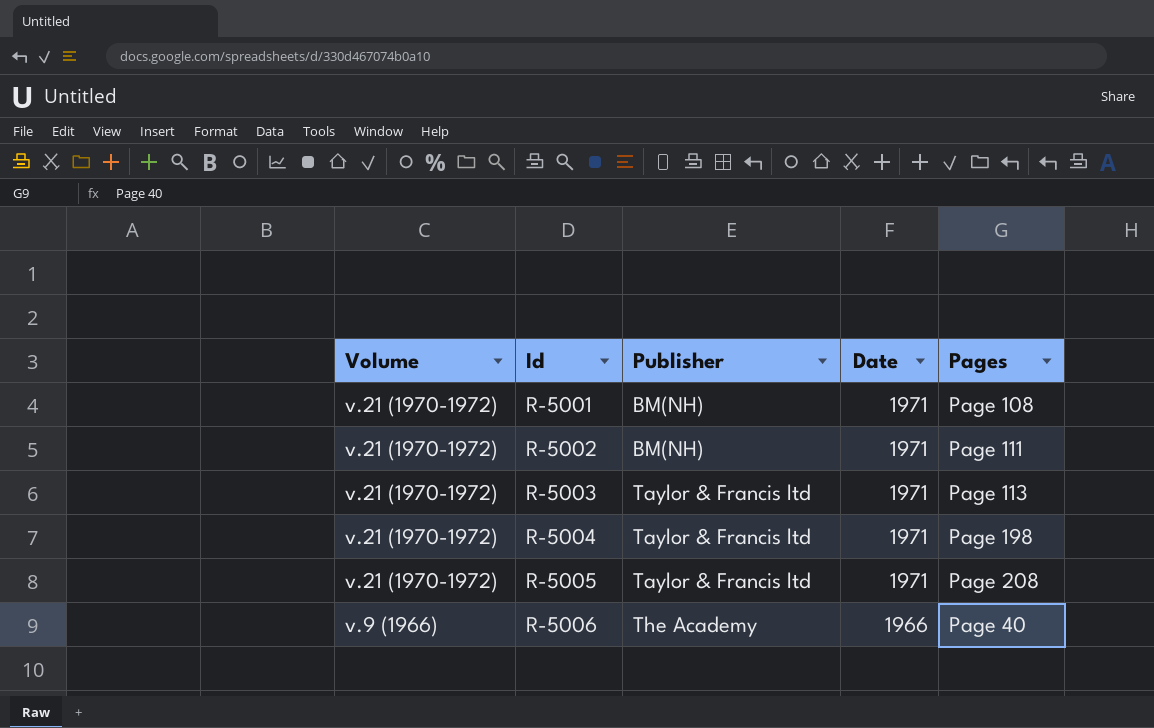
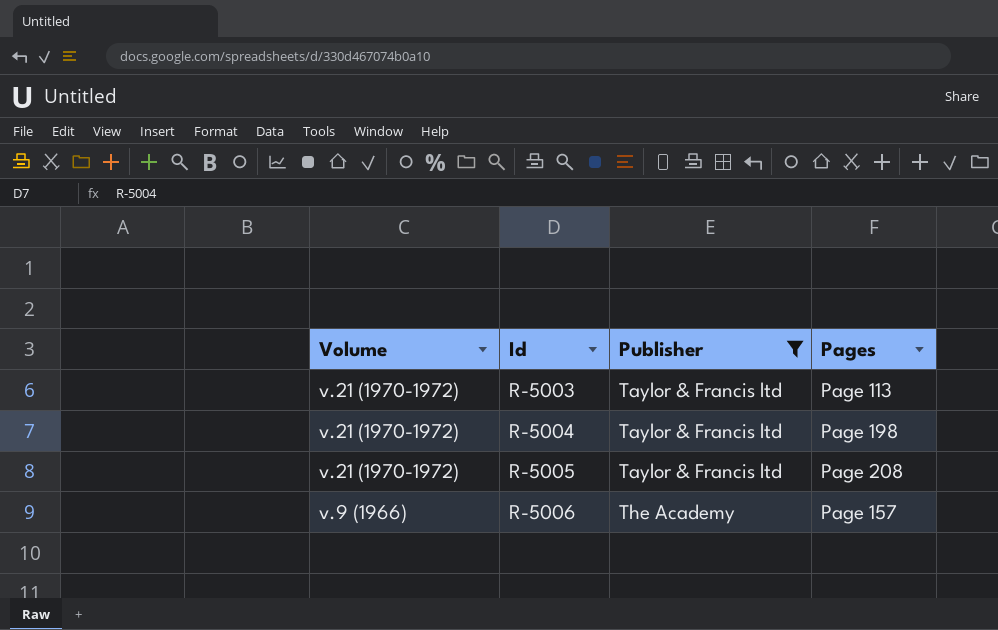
filter: none -> Publisher != BM(NH)
column Date | position: 4 -> none
R-5006 | Pages: Page 40 -> Page 157

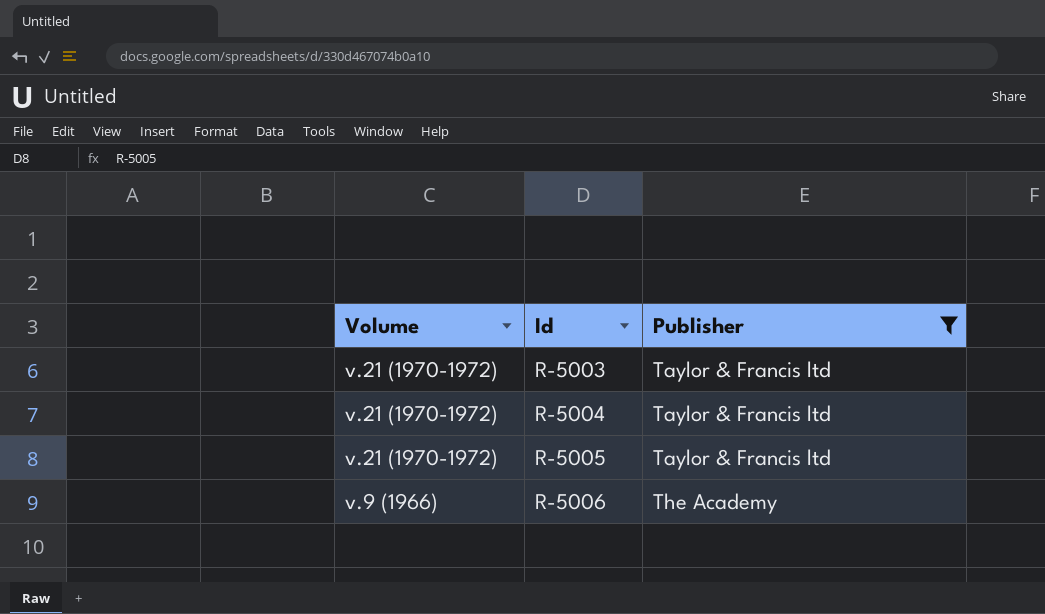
column Pages | position: 4 -> none

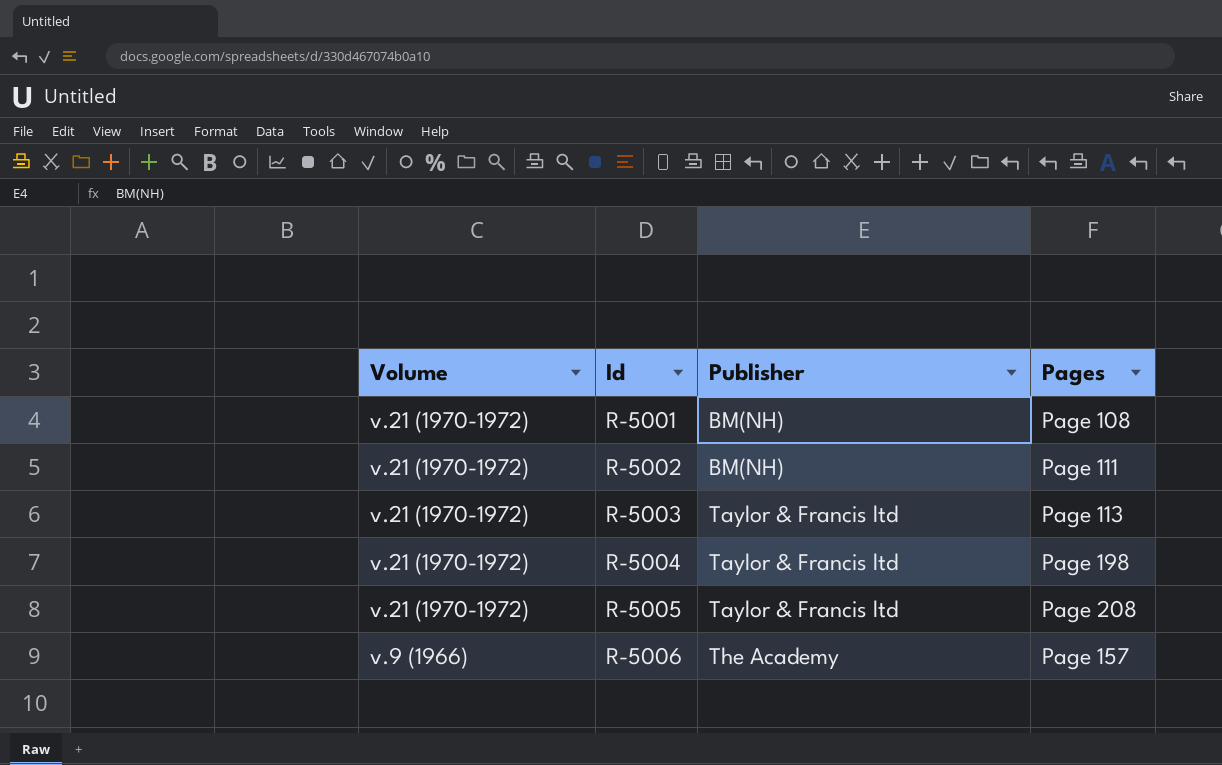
filter: Publisher != BM(NH) -> none
column Pages | position: none -> 4

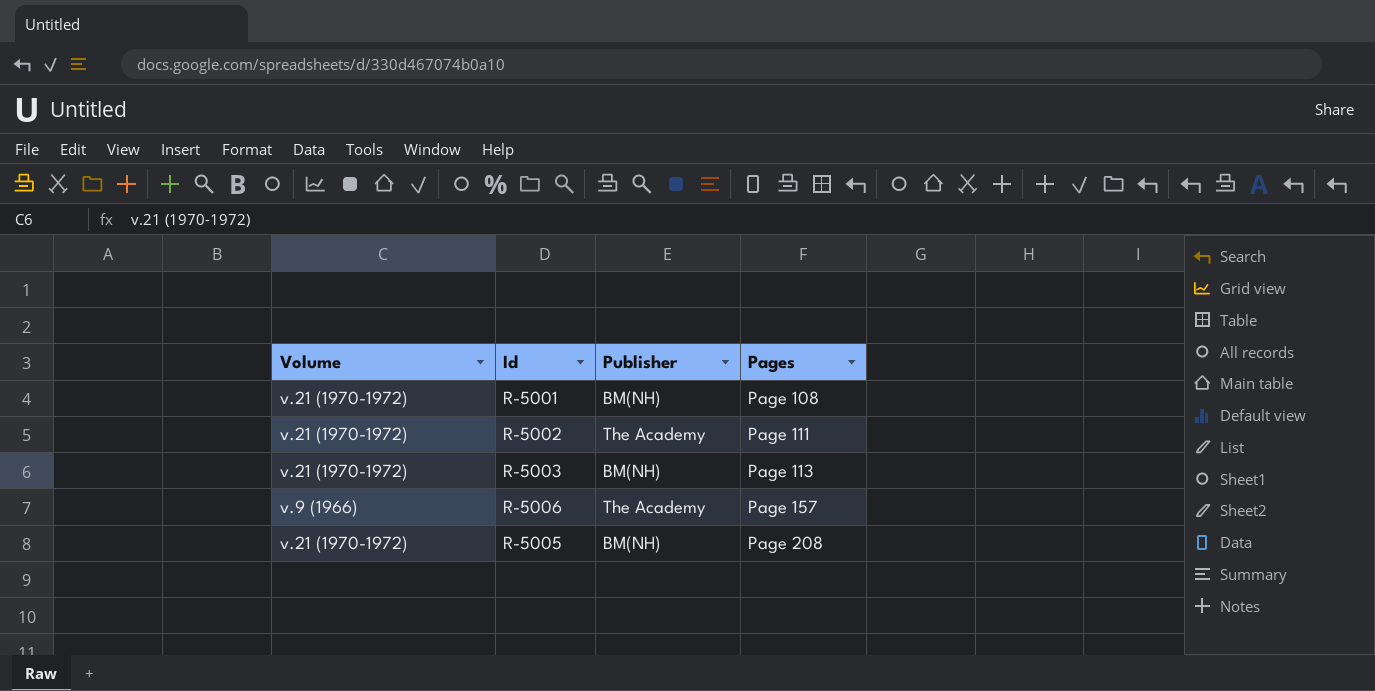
row order: Volume descending -> Pages ascending
row R-5004: v.21 (1970-1972) | Taylor & Francis ltd | Page 198 -> none
R-5002 | Publisher: BM(NH) -> The Academy
R-5003 | Publisher: Taylor & Francis ltd -> BM(NH)
R-5005 | Publisher: Taylor & Francis ltd -> BM(NH)

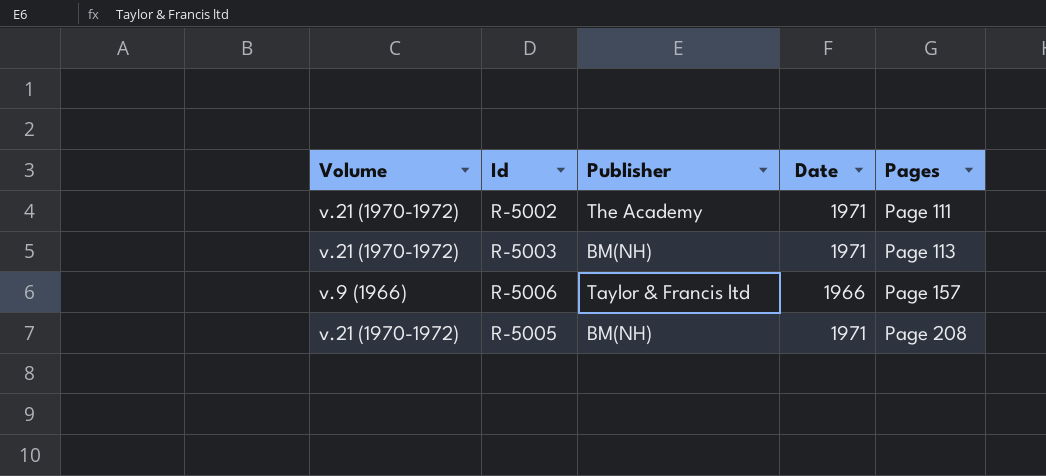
column Date | position: none -> 4
row R-5001: v.21 (1970-1972) | BM(NH) | Page 108 -> none
R-5006 | Publisher: The Academy -> Taylor & Francis ltd

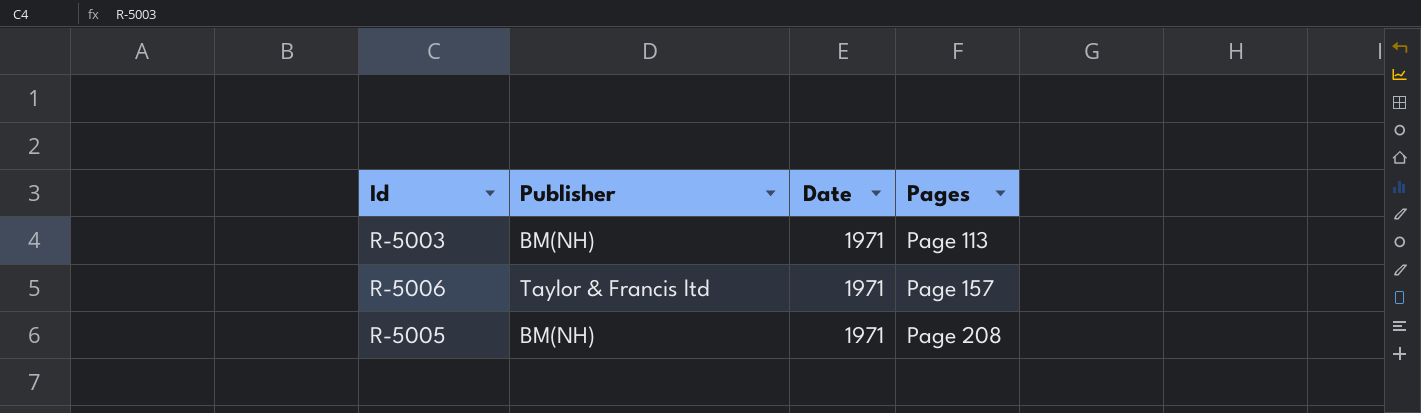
column Volume | position: 1 -> none
row R-5002: v.21 (1970-1972) | The Academy | 1971 | Page 111 -> none
R-5006 | Date: 1966 -> 1971

